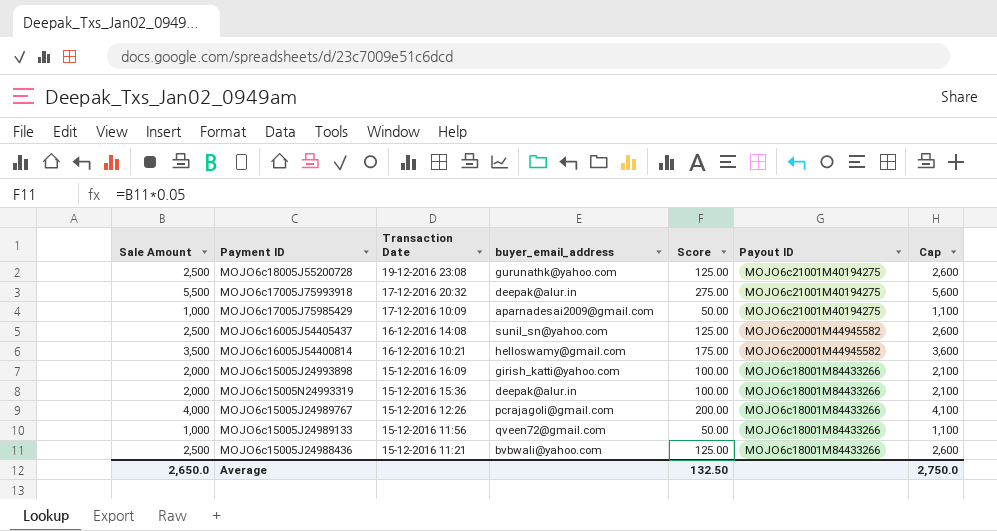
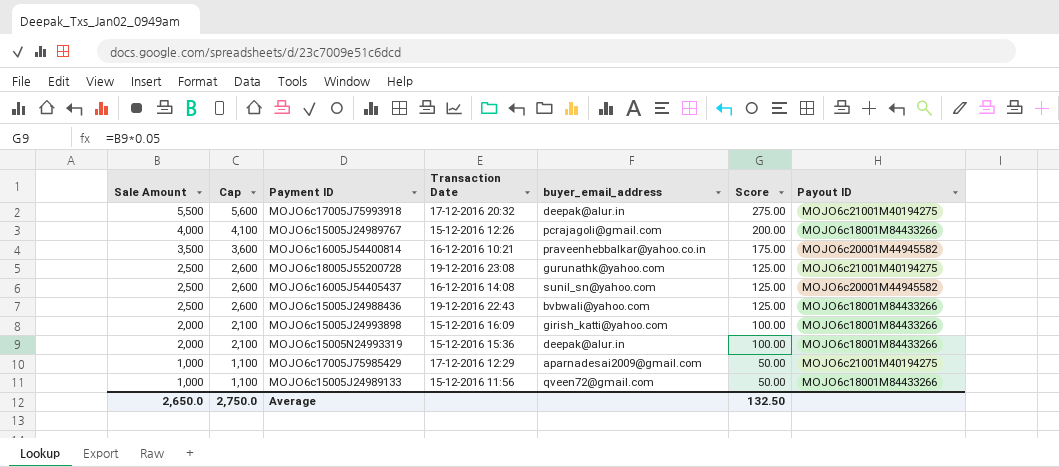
row order: Transaction Date descending -> Sale Amount descending
column Cap | position: 7 -> 2
MOJO6c16005J54400814 | buyer_email_address: helloswamy@gmail.com -> praveenhebbalkar@yahoo.co.in
MOJO6c15005J24988436 | Transaction Date: 15-12-2016 11:21 -> 19-12-2016 22:43
MOJO6c17005J75985429 | Transaction Date: 17-12-2016 10:09 -> 17-12-2016 12:29

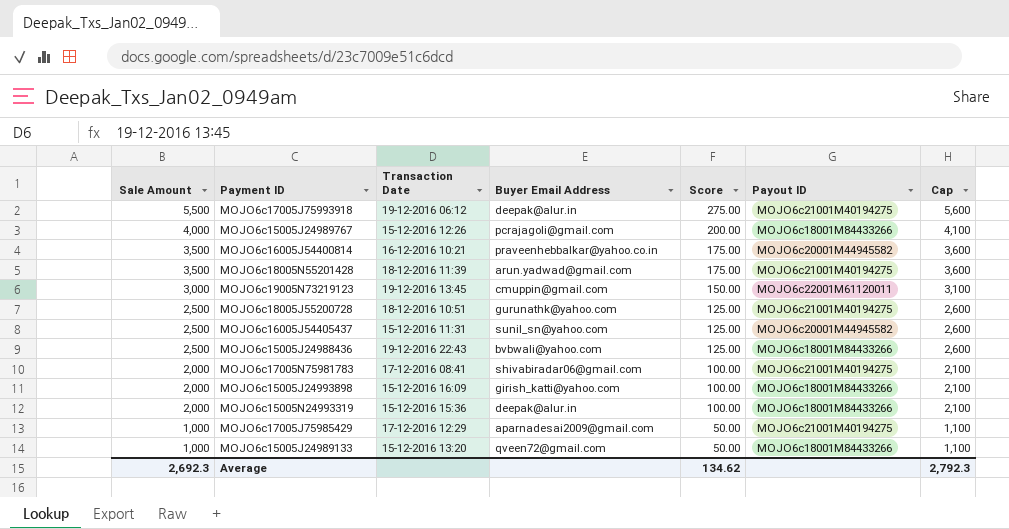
column name: buyer_email_address -> Buyer Email Address
column Cap | position: 2 -> 7
MOJO6c17005J75993918 | Transaction Date: 17-12-2016 20:32 -> 19-12-2016 06:12
row MOJO6c18005N55201428: none -> 3,500 | 18-12-2016 11:39 | arun.yadwad@gmail.com | 175.00 | MOJO6c21001M40194275 | 3,600
row MOJO6c19005N73219123: none -> 3,000 | 19-12-2016 13:45 | cmuppin@gmail.com | 150.00 | MOJO6c22001M61120011 | 3,100
MOJO6c18005J55200728 | Transaction Date: 19-12-2016 23:08 -> 18-12-2016 10:51
MOJO6c16005J54405437 | Transaction Date: 16-12-2016 14:08 -> 15-12-2016 11:31
row MOJO6c17005N75981783: none -> 2,000 | 17-12-2016 08:41 | shivabiradar06@gmail.com | 100.00 | MOJO6c21001M40194275 | 2,100
MOJO6c15005J24989133 | Transaction Date: 15-12-2016 11:56 -> 15-12-2016 13:20
Average | Sale Amount: 2,650.0 -> 2,692.3
Average | Score: 132.50 -> 134.62
Average | Cap: 2,750.0 -> 2,792.3

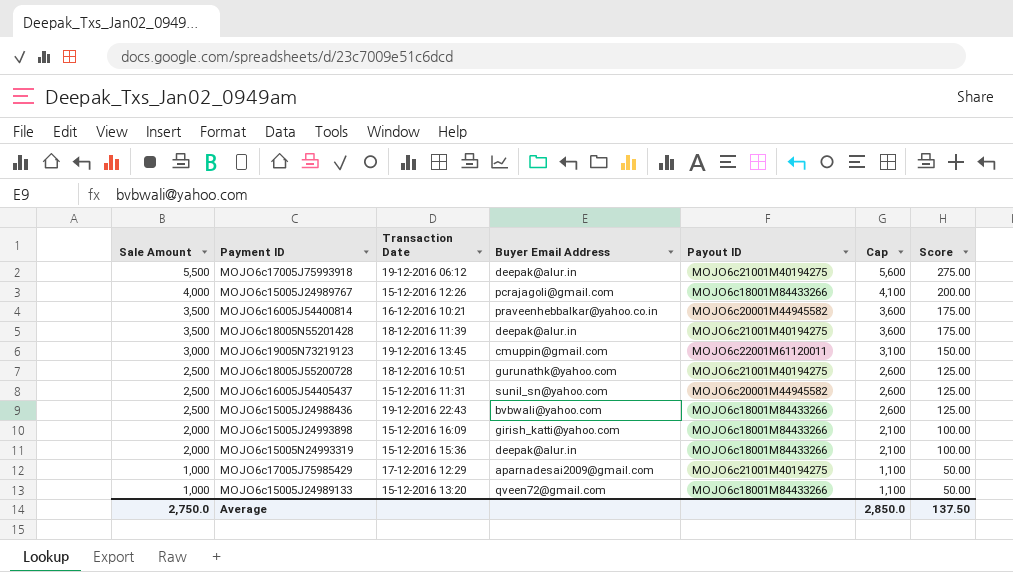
column Score | position: 5 -> 7
row MOJO6c17005N75981783: 2,000 | 17-12-2016 08:41 | shivabiradar06@gmail.com | 100.00 | MOJO6c21001M40194275 | 2,100 -> none
MOJO6c18005N55201428 | Buyer Email Address: arun.yadwad@gmail.com -> deepak@alur.in
Average | Sale Amount: 2,692.3 -> 2,750.0
Average | Cap: 2,792.3 -> 2,850.0
Average | Score: 134.62 -> 137.50

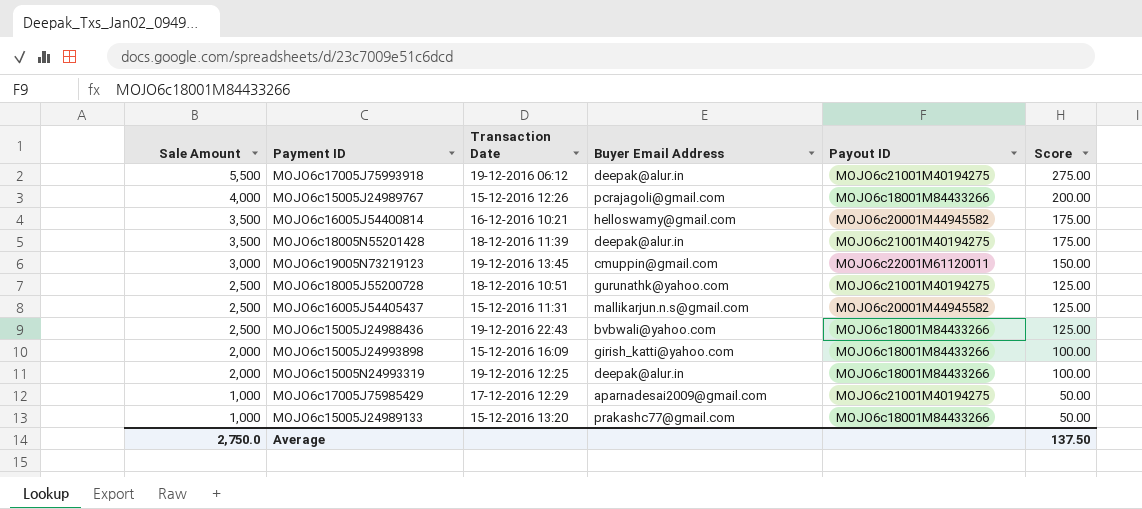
column Cap | formula: [Sale Amount] + 100 -> none
MOJO6c16005J54400814 | Buyer Email Address: praveenhebbalkar@yahoo.co.in -> helloswamy@gmail.com
MOJO6c16005J54405437 | Buyer Email Address: sunil_sn@yahoo.com -> mallikarjun.n.s@gmail.com
MOJO6c15005N24993319 | Transaction Date: 15-12-2016 15:36 -> 19-12-2016 12:25
MOJO6c15005J24989133 | Buyer Email Address: qveen72@gmail.com -> prakashc77@gmail.com

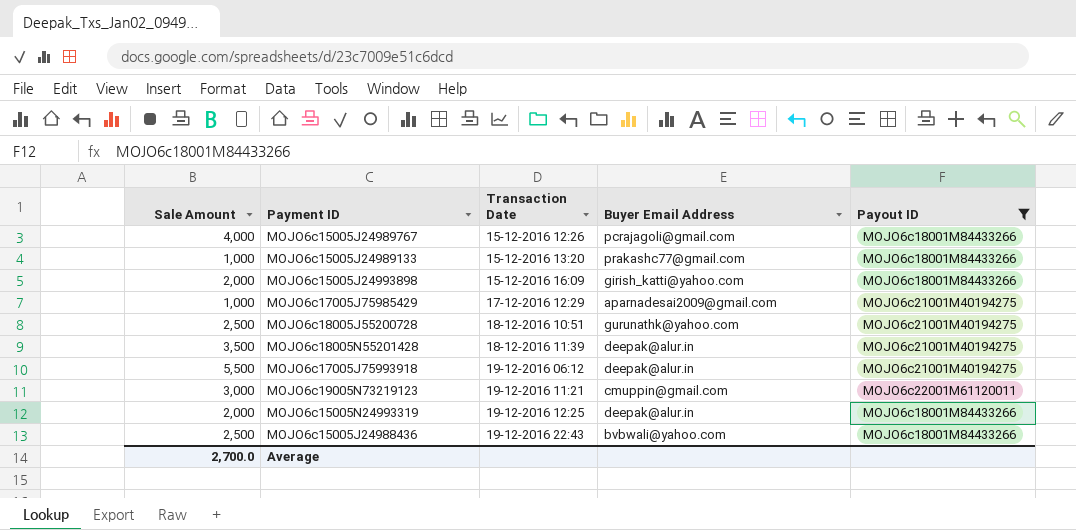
filter: none -> Payout ID != MOJO6c20001M44945582
row order: Sale Amount descending -> Transaction Date ascending
column Score | formula: [Sale Amount] * 0.05 -> none
MOJO6c19005N73219123 | Transaction Date: 19-12-2016 13:45 -> 19-12-2016 11:21
Average | Sale Amount: 2,750.0 -> 2,700.0

